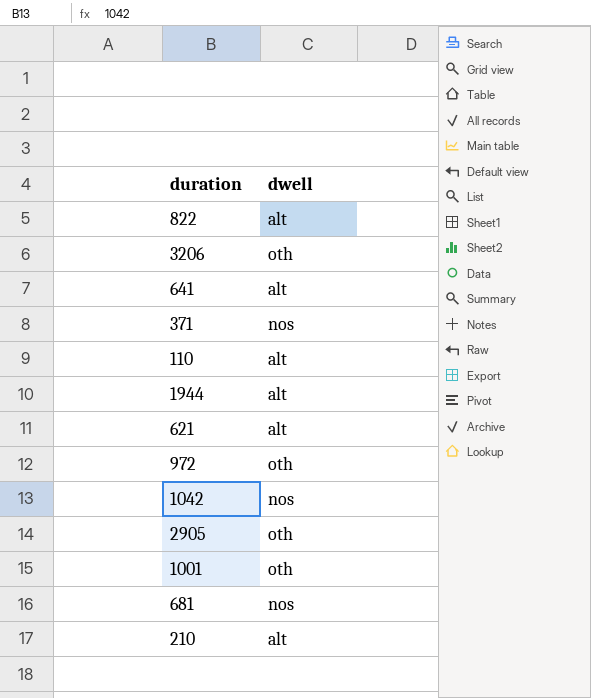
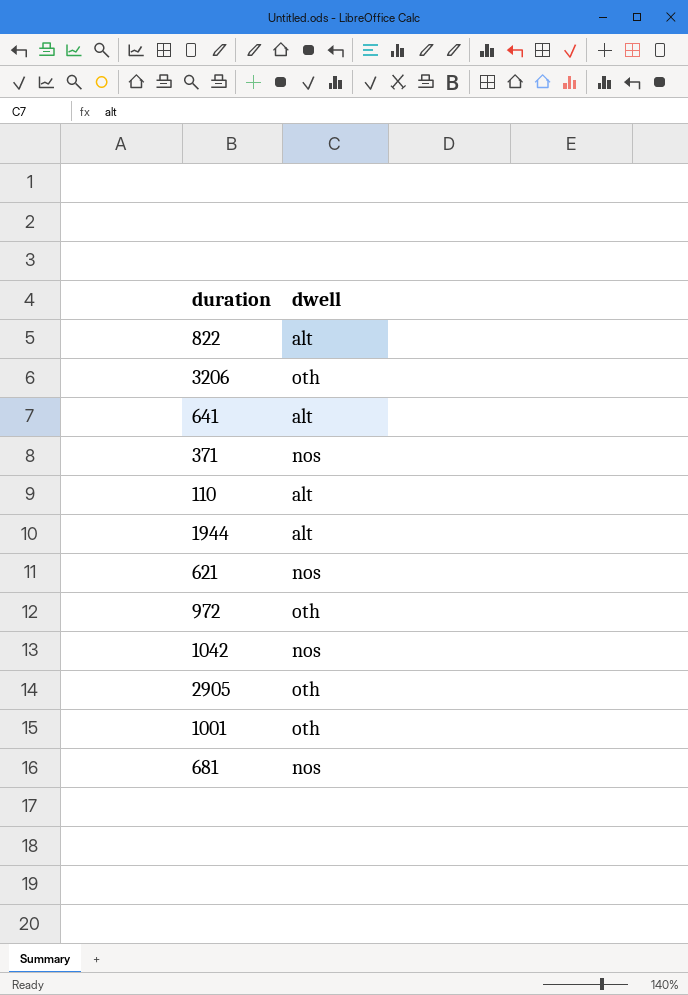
row 210: alt -> none
621 | dwell: alt -> nos

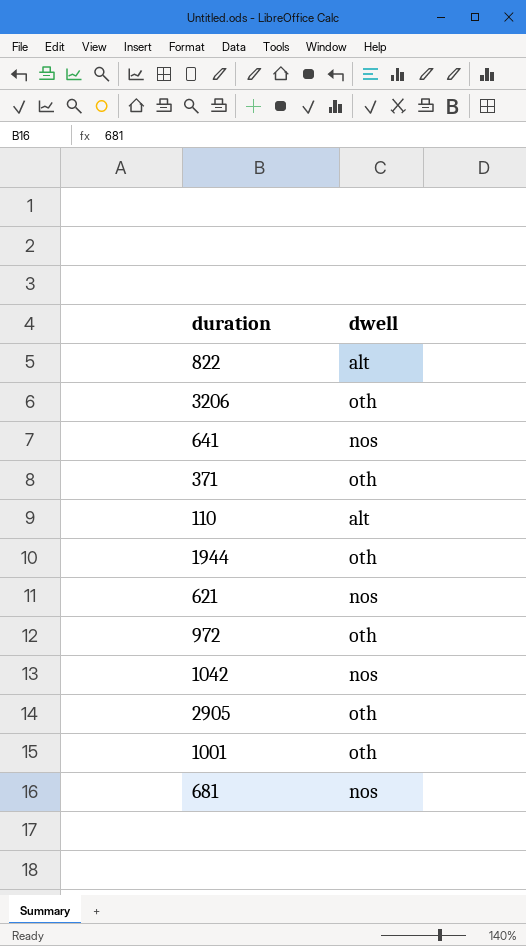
641 | dwell: alt -> nos
371 | dwell: nos -> oth
1944 | dwell: alt -> oth

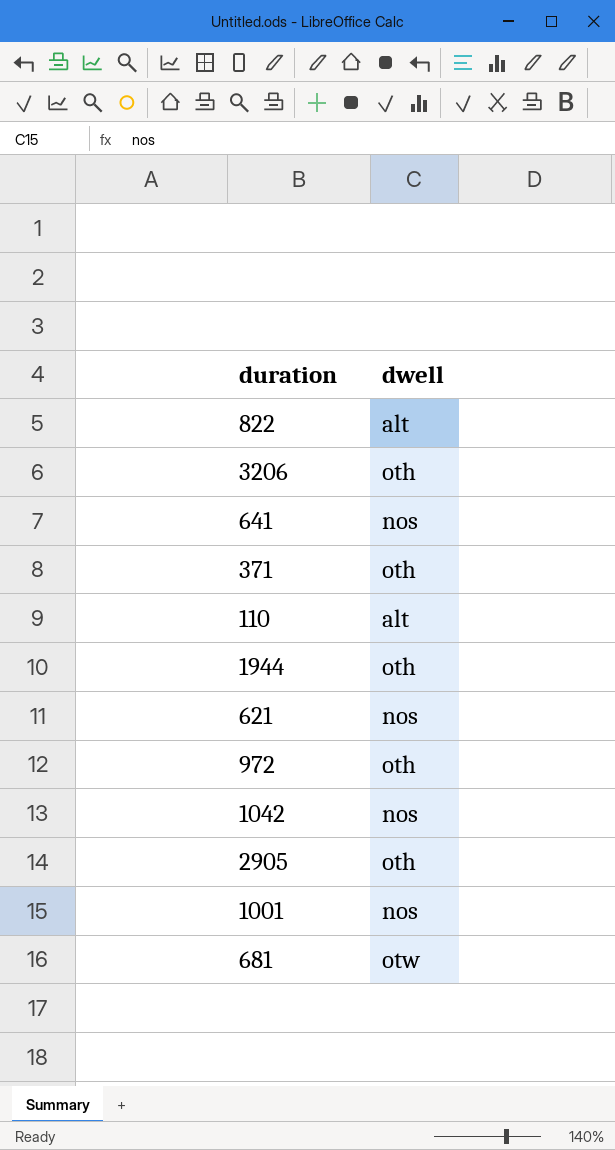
1001 | dwell: oth -> nos
681 | dwell: nos -> otw

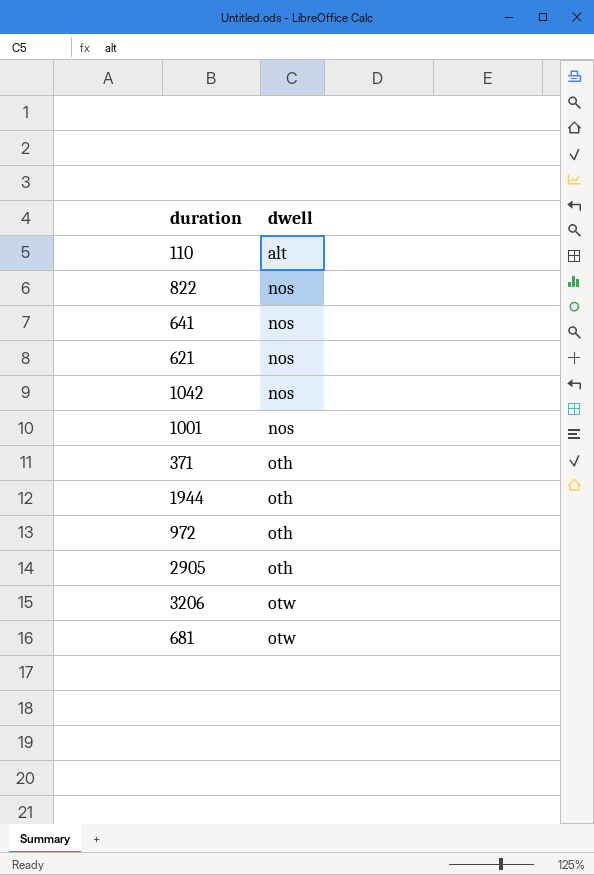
row order: none -> dwell ascending
822 | dwell: alt -> nos
3206 | dwell: oth -> otw

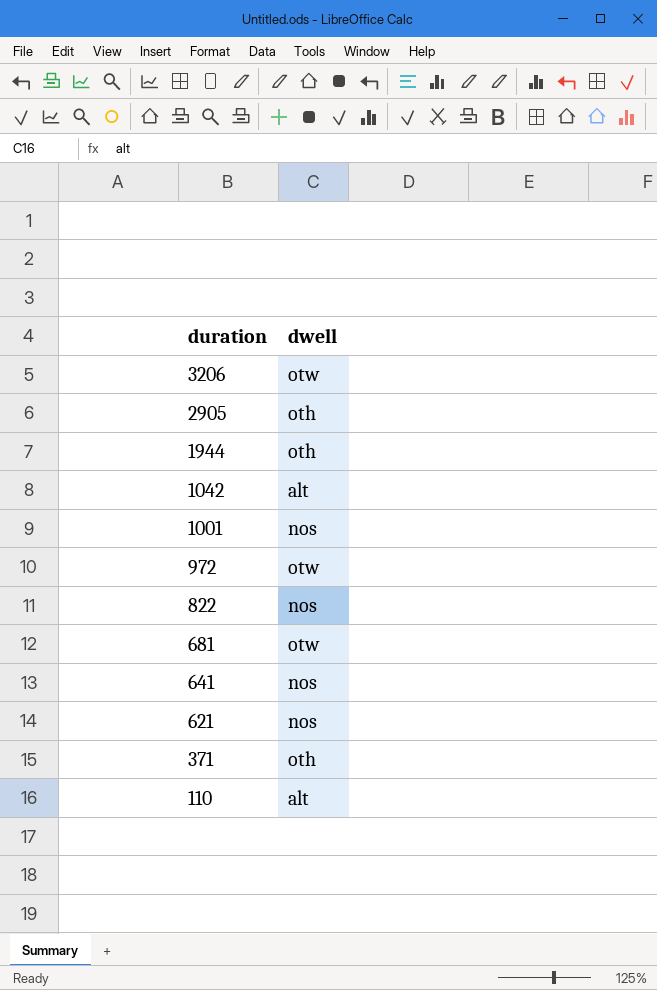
row order: dwell ascending -> duration descending
1042 | dwell: nos -> alt
972 | dwell: oth -> otw

